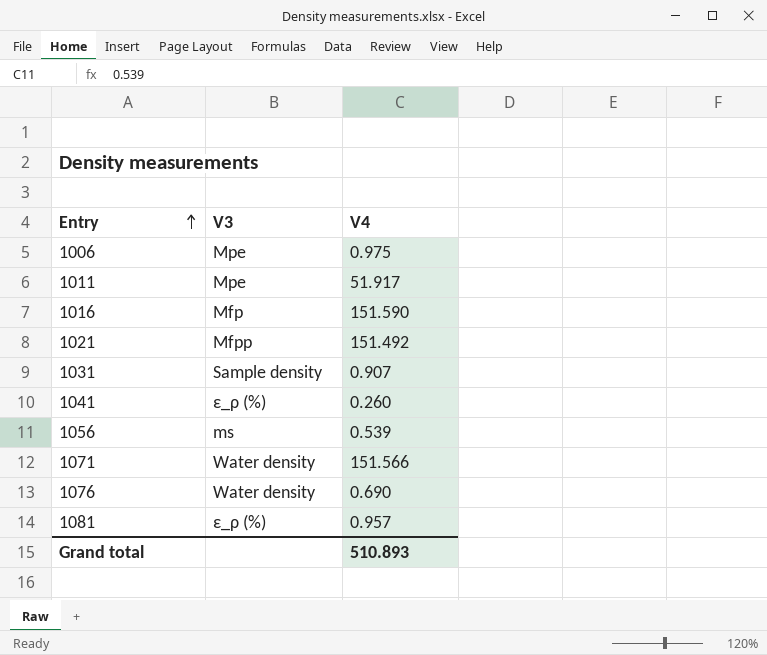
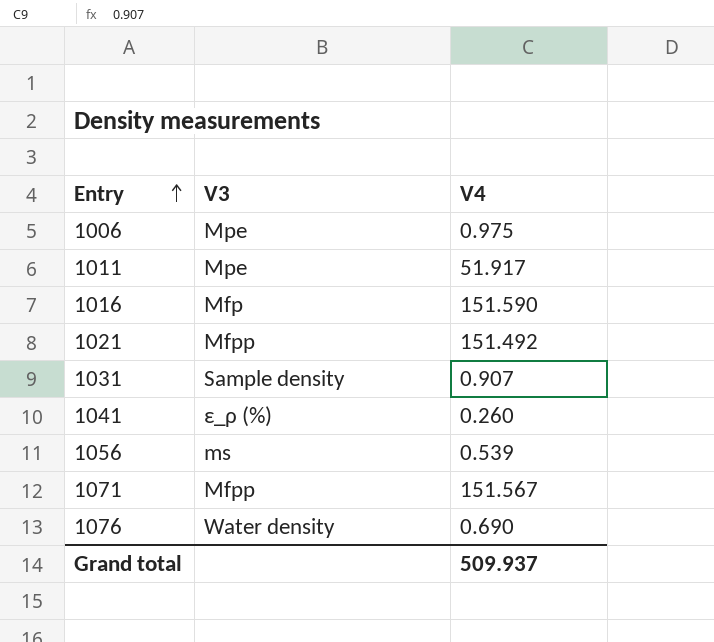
row 1081: ε_ρ (%) | 0.957 -> none
1071 | V3: Water density -> Mfpp
1071 | V4: 151.566 -> 151.567
Grand total | V4: 510.893 -> 509.937

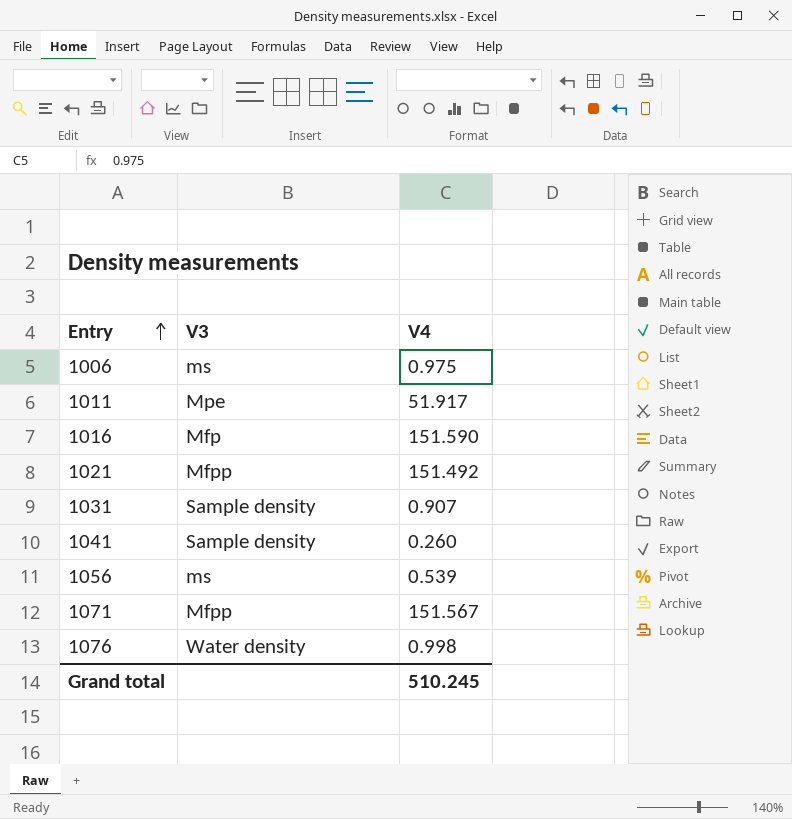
1006 | V3: Mpe -> ms
1041 | V3: ε_ρ (%) -> Sample density
1076 | V4: 0.690 -> 0.998
Grand total | V4: 509.937 -> 510.245

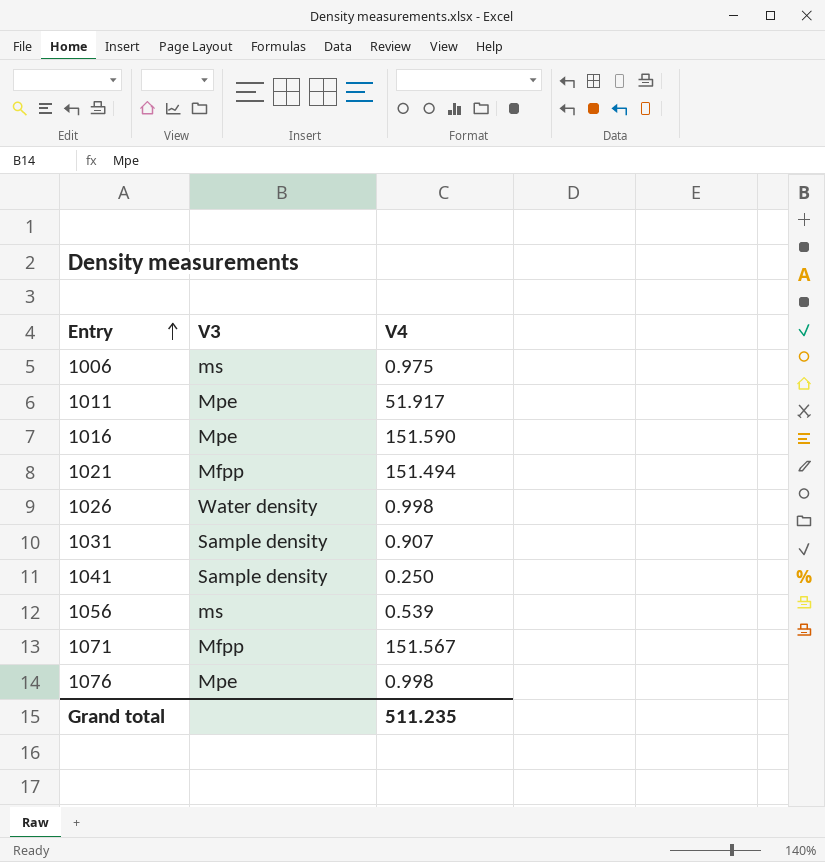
1016 | V3: Mfp -> Mpe
1021 | V4: 151.492 -> 151.494
row 1026: none -> Water density | 0.998
1041 | V4: 0.260 -> 0.250
1076 | V3: Water density -> Mpe
Grand total | V4: 510.245 -> 511.235

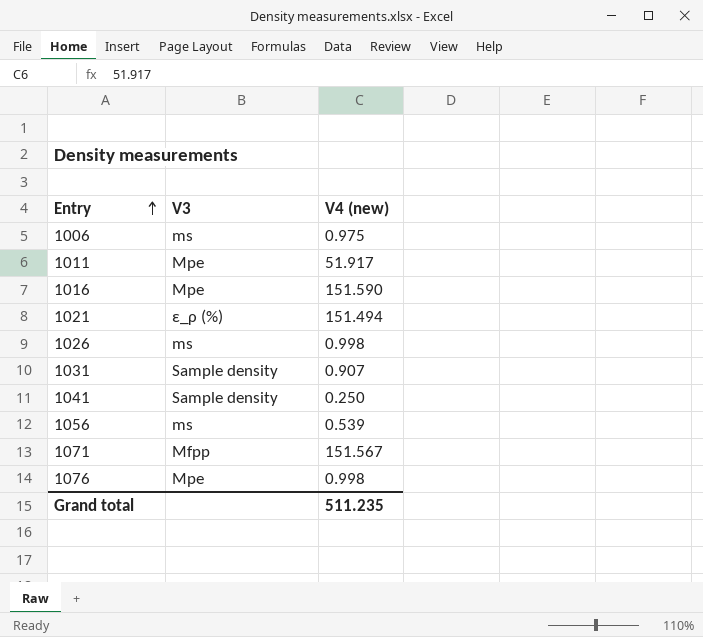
column name: V4 -> V4 (new)
1021 | V3: Mfpp -> ε_ρ (%)
1026 | V3: Water density -> ms

